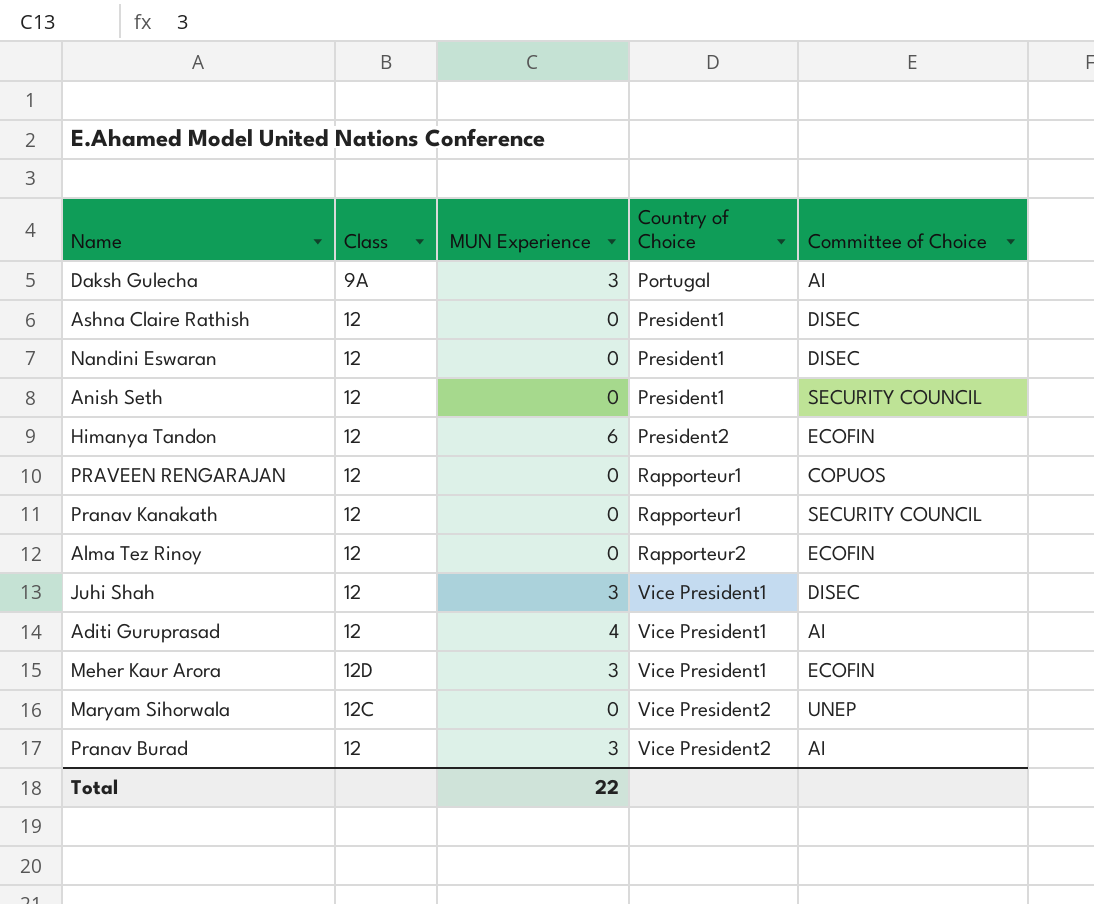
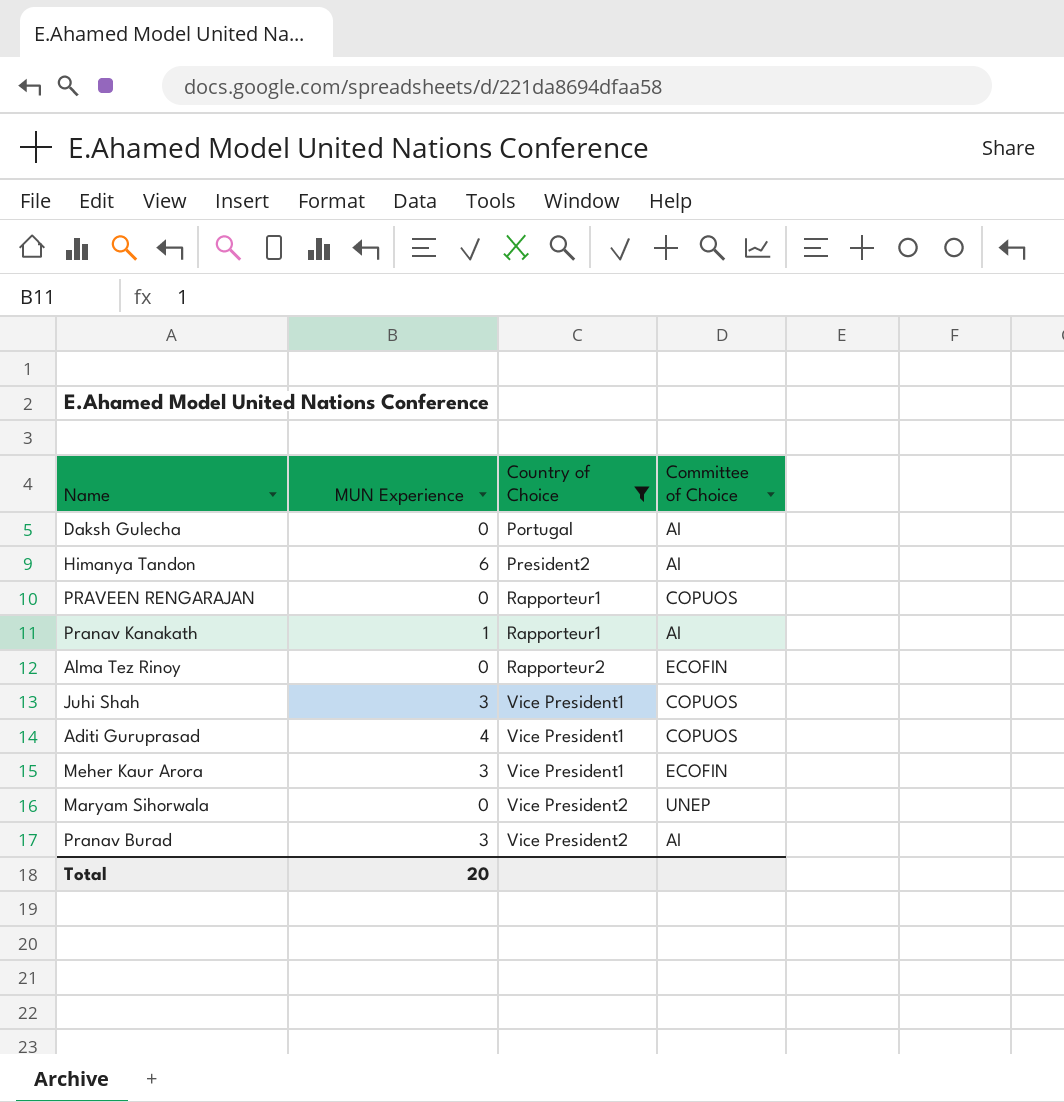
filter: none -> Country of Choice != President1
column Class | position: 2 -> none
Daksh Gulecha | MUN Experience: 3 -> 0
Himanya Tandon | Committee of Choice: ECOFIN -> AI
Pranav Kanakath | MUN Experience: 0 -> 1
Pranav Kanakath | Committee of Choice: SECURITY COUNCIL -> AI
Juhi Shah | Committee of Choice: DISEC -> COPUOS
Aditi Guruprasad | Committee of Choice: AI -> COPUOS
Total | MUN Experience: 22 -> 20

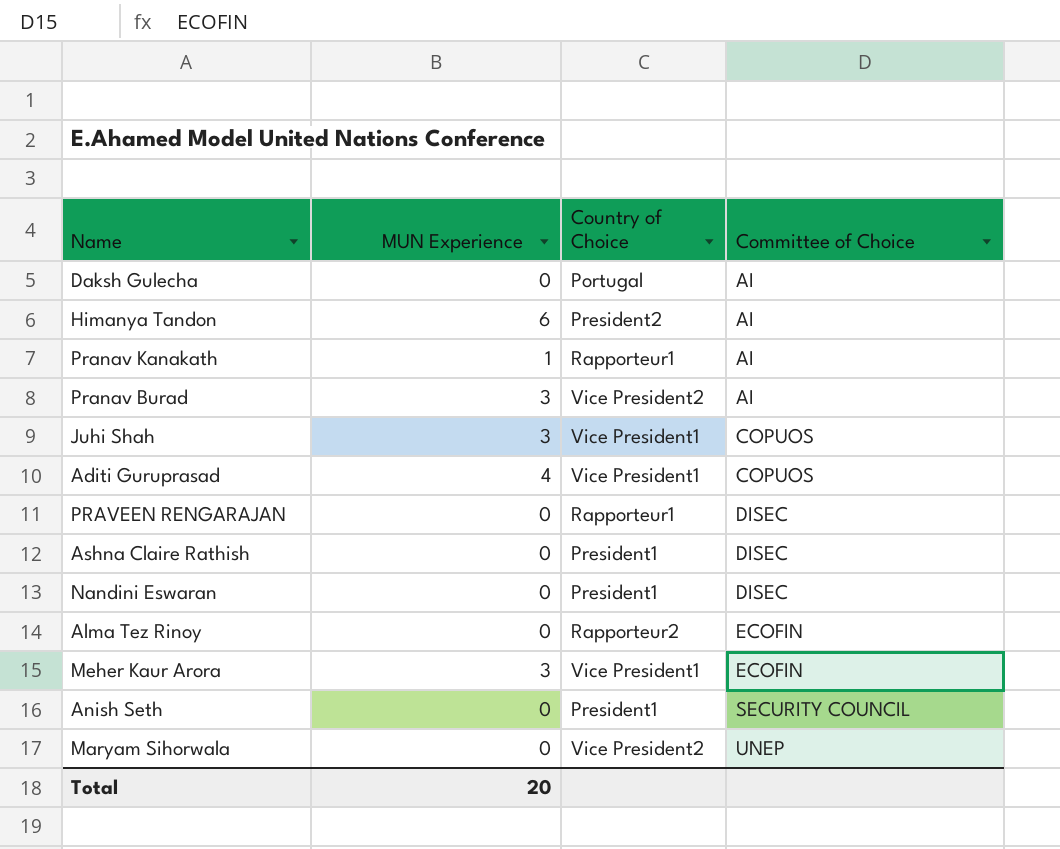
filter: Country of Choice != President1 -> none
row order: Country of Choice ascending -> Committee of Choice ascending
PRAVEEN RENGARAJAN | Committee of Choice: COPUOS -> DISEC

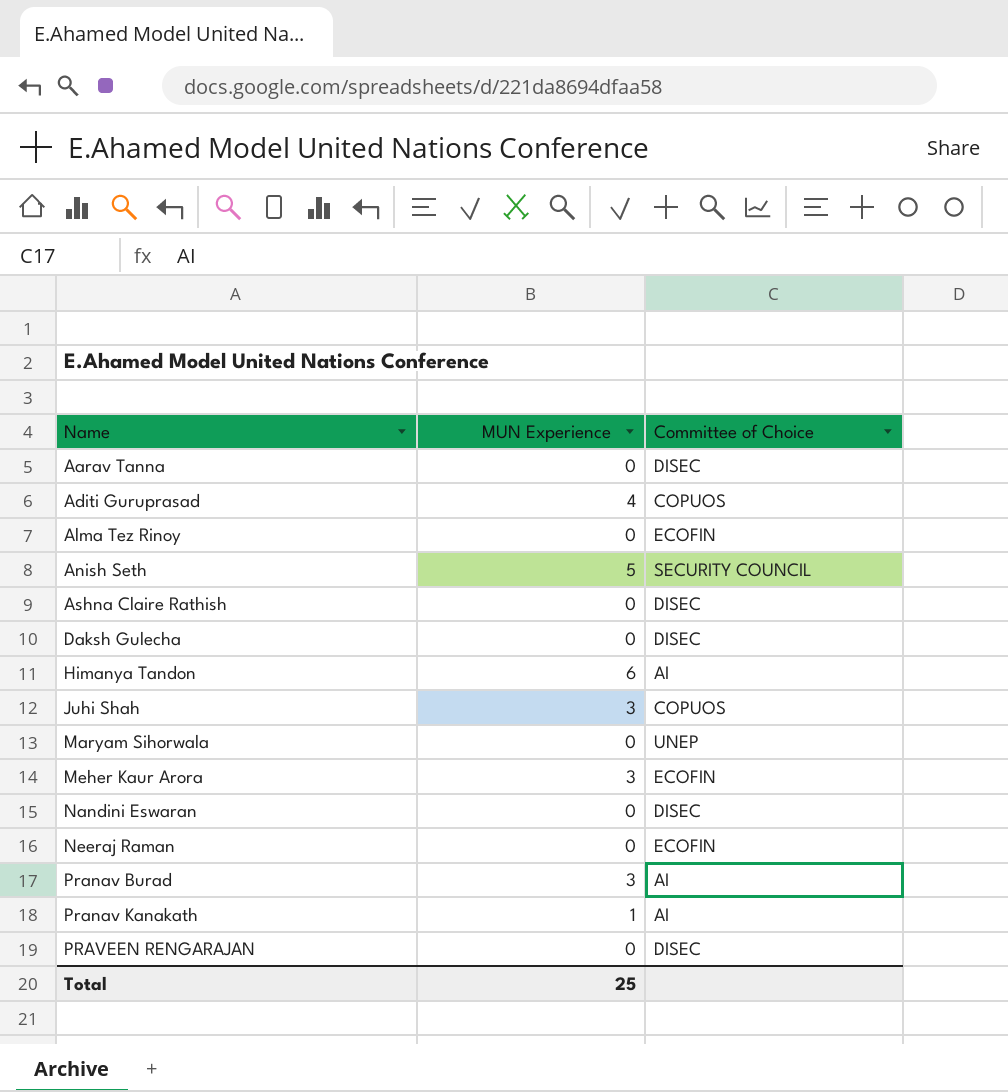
row order: Committee of Choice ascending -> Name ascending
column Country of Choice | position: 3 -> none
row Aarav Tanna: none -> 0 | DISEC
Anish Seth | MUN Experience: 0 -> 5
Daksh Gulecha | Committee of Choice: AI -> DISEC
row Neeraj Raman: none -> 0 | ECOFIN
Total | MUN Experience: 20 -> 25

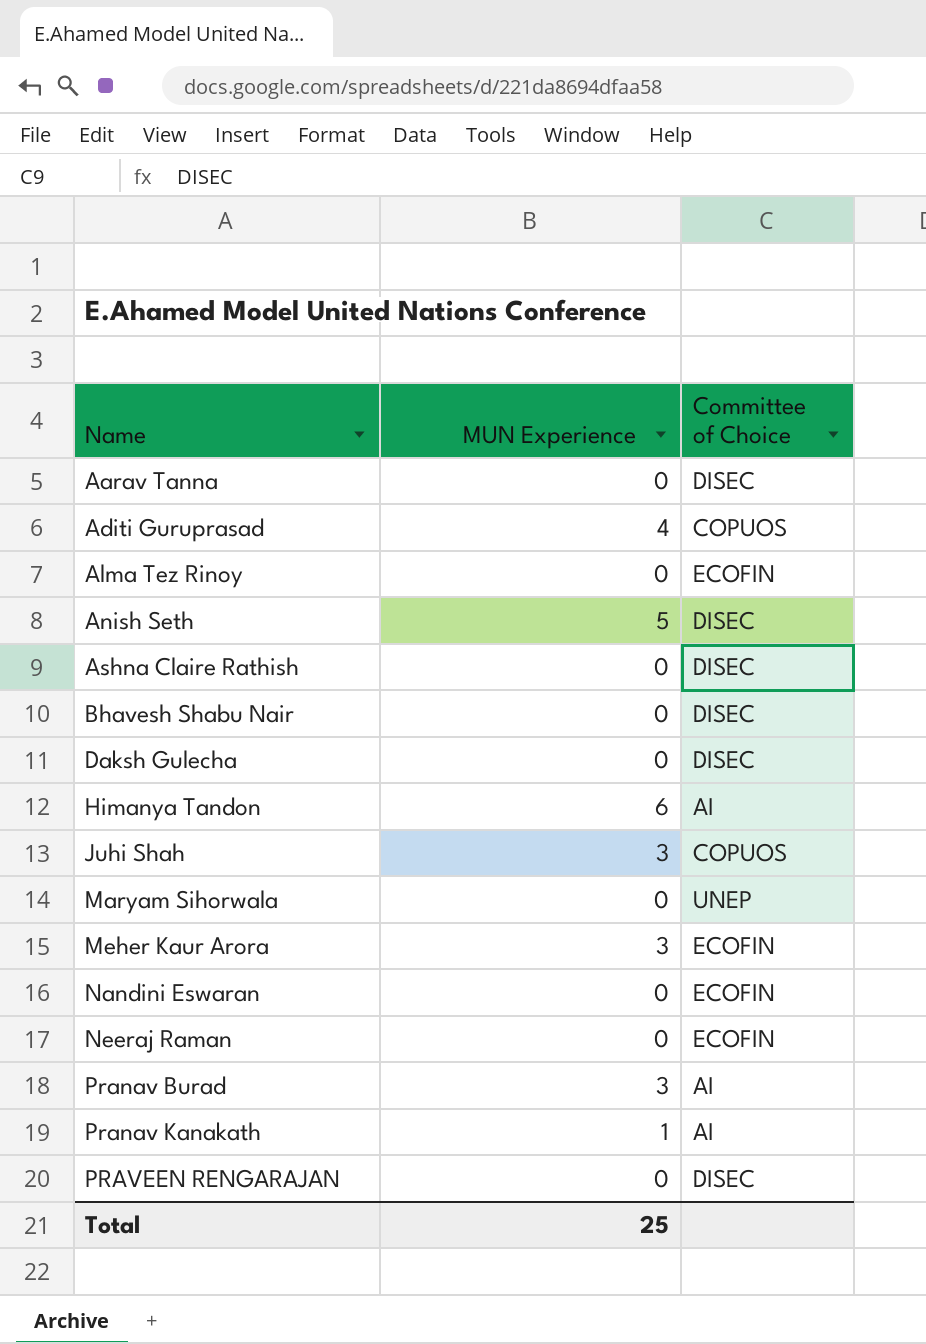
Anish Seth | Committee of Choice: SECURITY COUNCIL -> DISEC
row Bhavesh Shabu Nair: none -> 0 | DISEC
Nandini Eswaran | Committee of Choice: DISEC -> ECOFIN

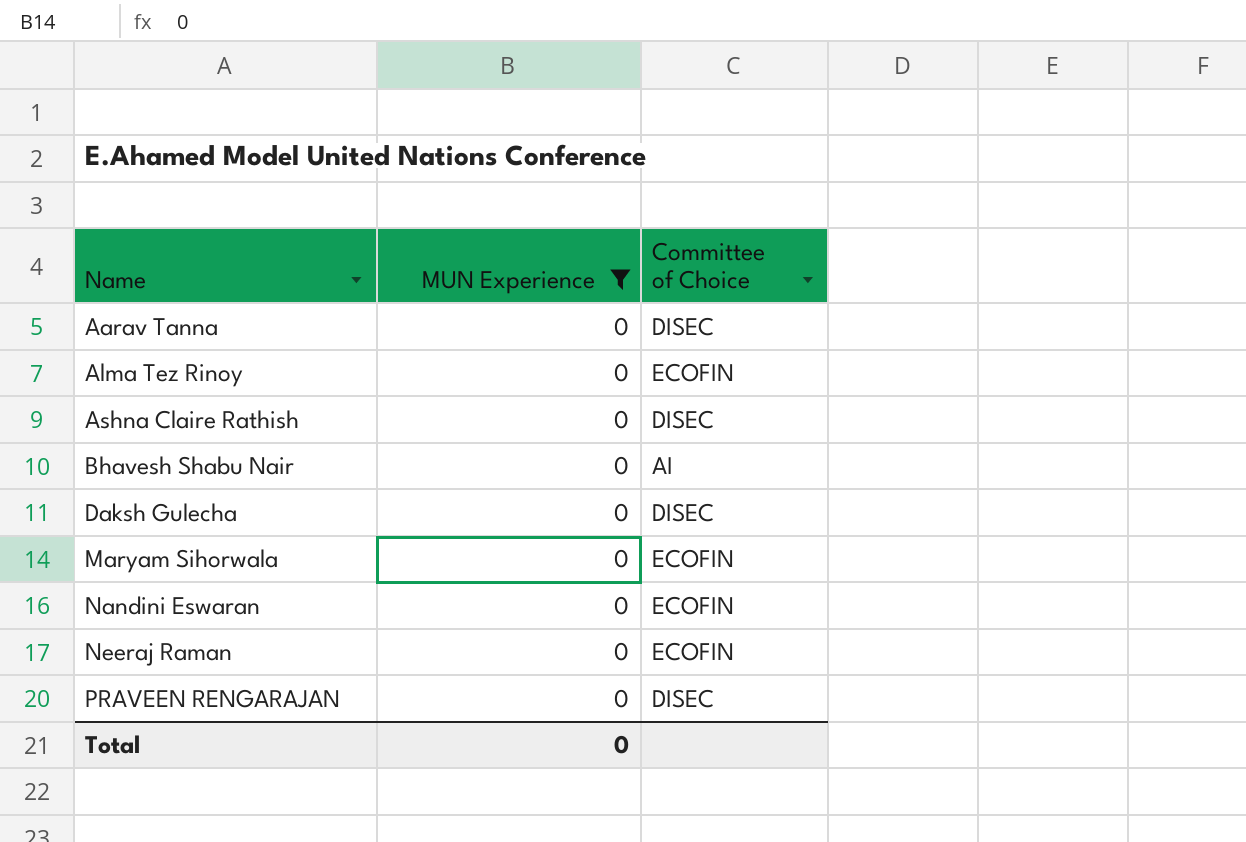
filter: none -> MUN Experience = 0
Bhavesh Shabu Nair | Committee of Choice: DISEC -> AI
Maryam Sihorwala | Committee of Choice: UNEP -> ECOFIN
Total | MUN Experience: 25 -> 0

